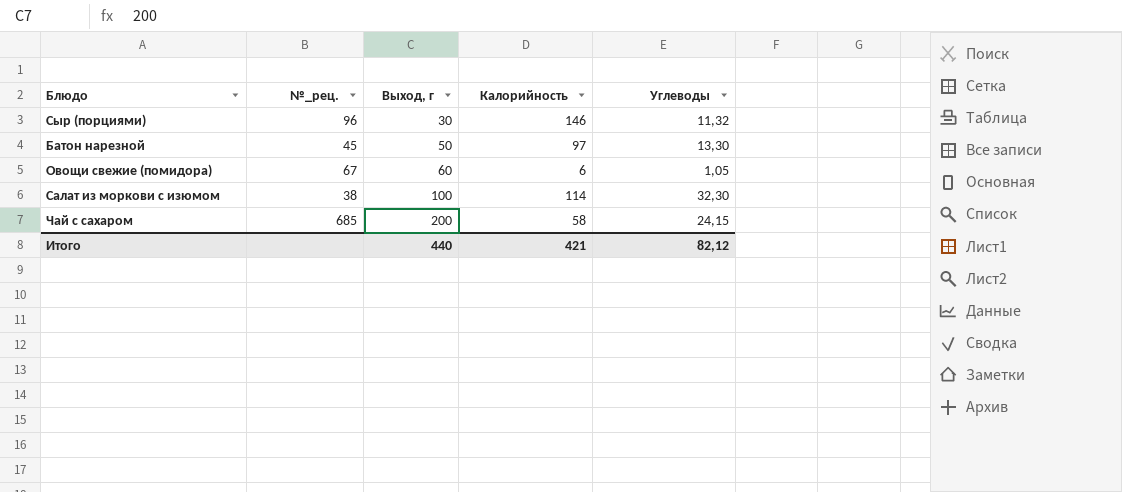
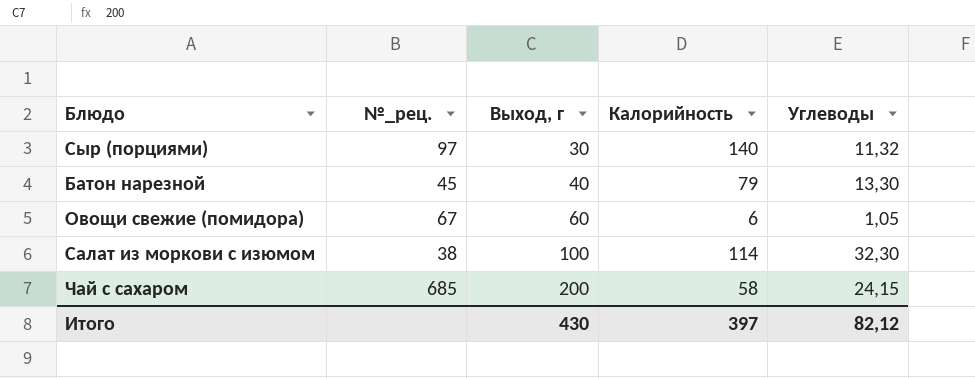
Сыр (порциями) | №_рец.: 96 -> 97
Сыр (порциями) | Калорийность: 146 -> 140
Батон нарезной | Выход, г: 50 -> 40
Батон нарезной | Калорийность: 97 -> 79
Итого | Выход, г: 440 -> 430
Итого | Калорийность: 421 -> 397

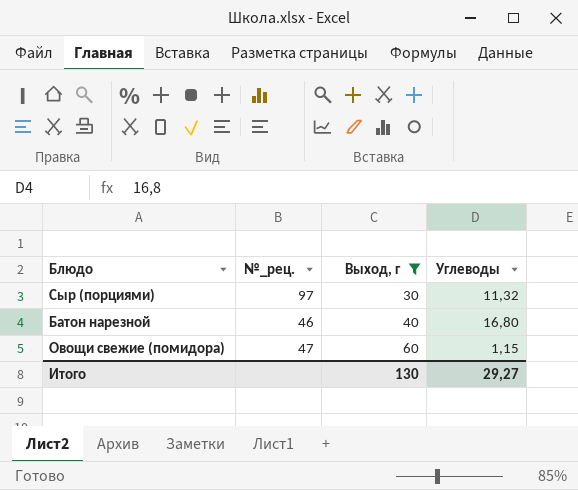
filter: none -> Выход, г <= 60
column Калорийность | position: 4 -> none
Батон нарезной | №_рец.: 45 -> 46
Батон нарезной | Углеводы: 13,30 -> 16,80
Овощи свежие (помидора) | №_рец.: 67 -> 47
Овощи свежие (помидора) | Углеводы: 1,05 -> 1,15
Итого | Выход, г: 430 -> 130
Итого | Углеводы: 82,12 -> 29,27

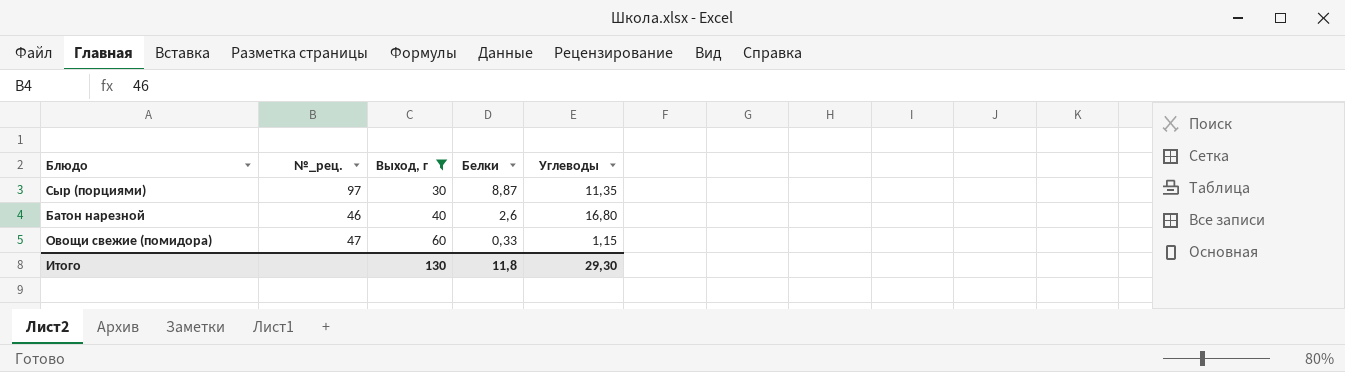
column Белки | position: none -> 4
Сыр (порциями) | Углеводы: 11,32 -> 11,35
Итого | Углеводы: 29,27 -> 29,30

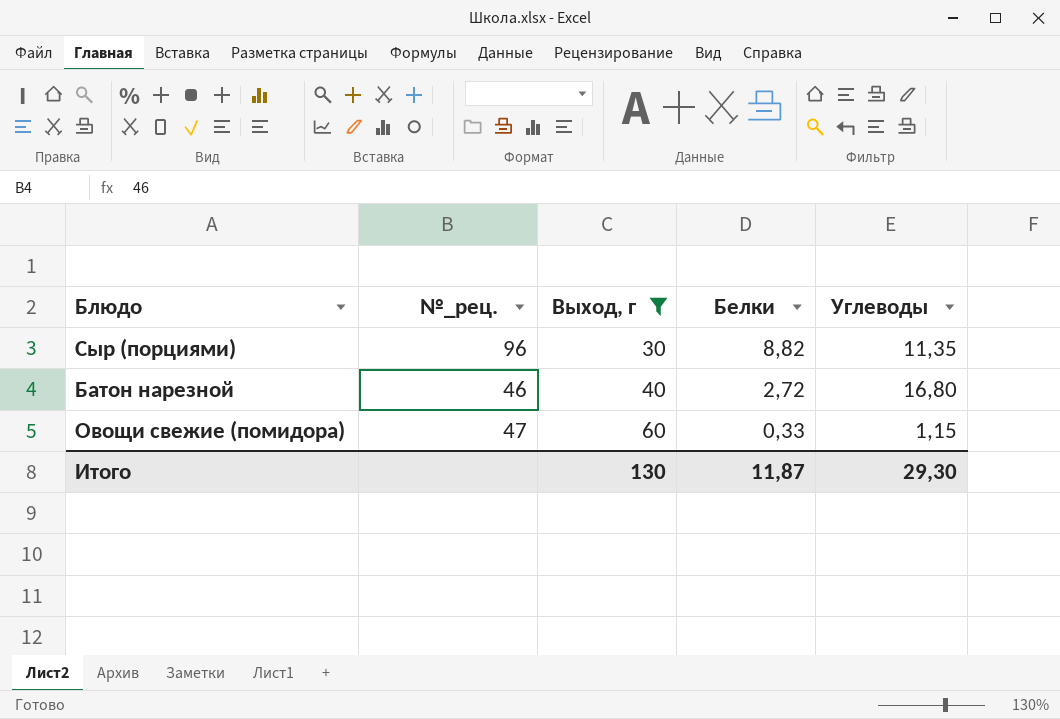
Сыр (порциями) | №_рец.: 97 -> 96
Сыр (порциями) | Белки: 8,87 -> 8,82
Батон нарезной | Белки: 2,6 -> 2,72
Итого | Белки: 11,8 -> 11,87

